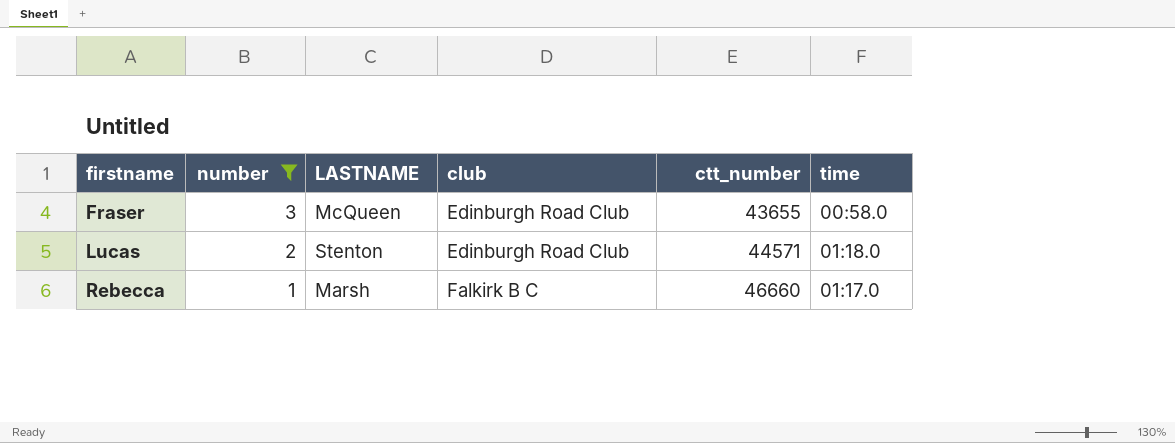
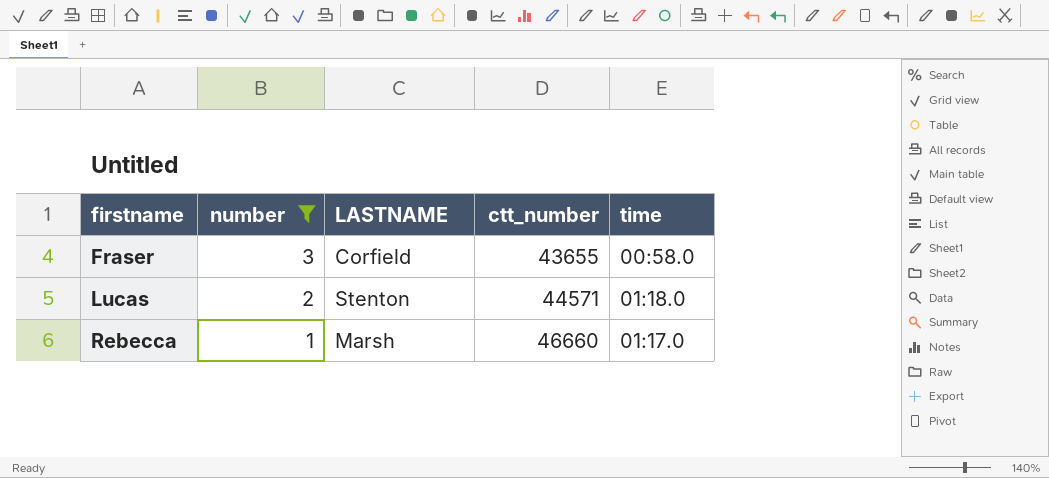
column club | position: 4 -> none
Fraser | LASTNAME: McQueen -> Corfield

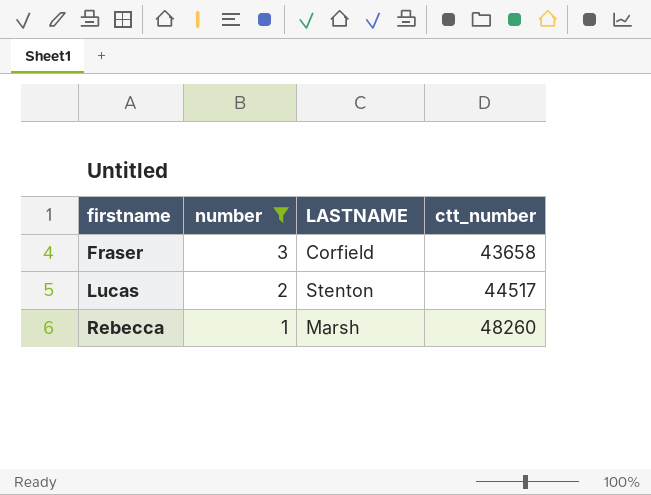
column time | position: 5 -> none
Fraser | ctt_number: 43655 -> 43658
Lucas | ctt_number: 44571 -> 44517
Rebecca | ctt_number: 46660 -> 48260

